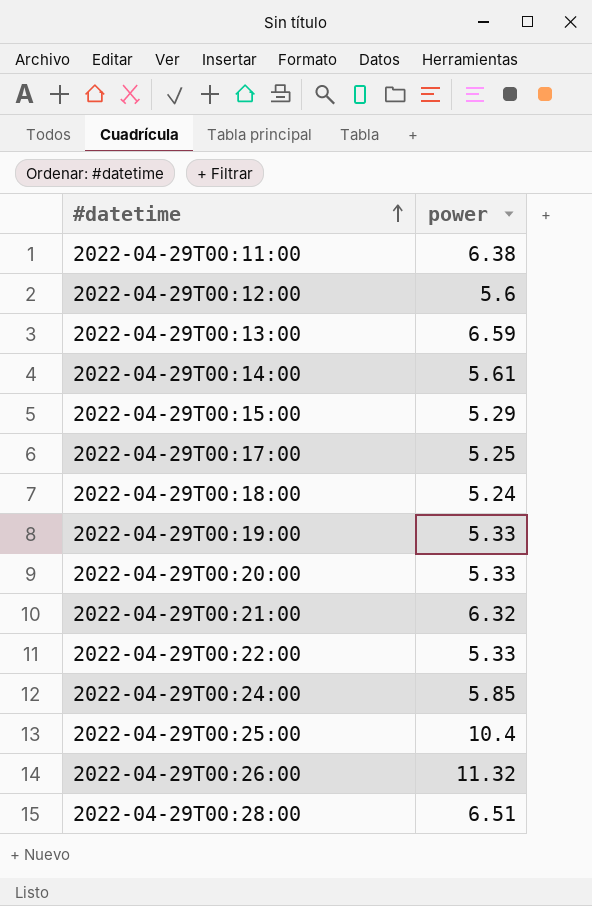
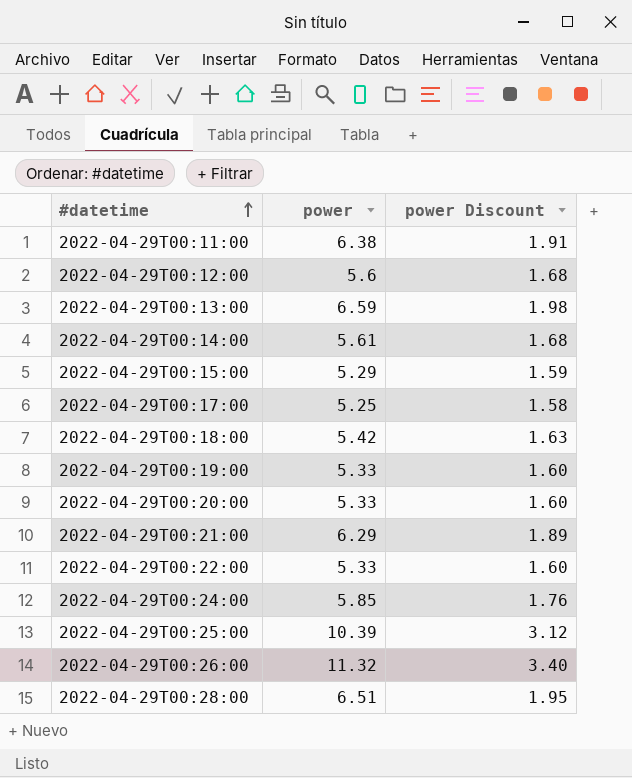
column power Discount | formula: none -> [power] * 0.3
2022-04-29T00:18:00 | power: 5.24 -> 5.42
2022-04-29T00:21:00 | power: 6.32 -> 6.29
2022-04-29T00:25:00 | power: 10.4 -> 10.39

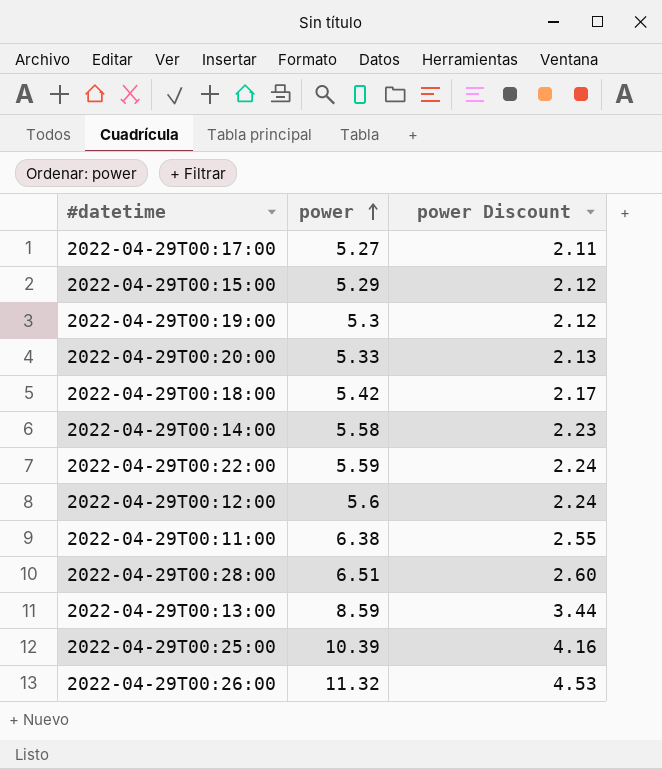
row order: #datetime ascending -> power ascending
column power Discount | formula: [power] * 0.3 -> [power] * 0.4
row 2022-04-29T00:21:00: 6.29 | 1.89 -> none
row 2022-04-29T00:24:00: 5.85 | 1.76 -> none
2022-04-29T00:17:00 | power: 5.25 -> 5.27
2022-04-29T00:19:00 | power: 5.33 -> 5.3
2022-04-29T00:14:00 | power: 5.61 -> 5.58
2022-04-29T00:22:00 | power: 5.33 -> 5.59
2022-04-29T00:13:00 | power: 6.59 -> 8.59

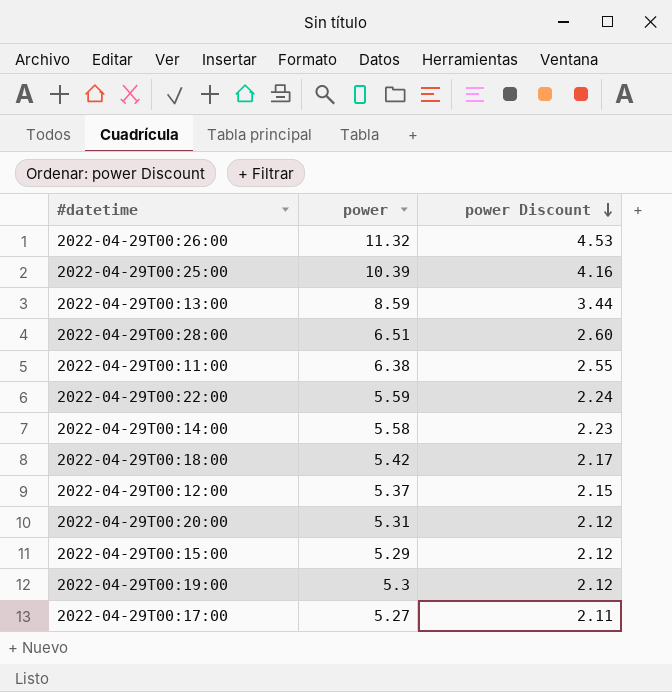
row order: power ascending -> power Discount descending
2022-04-29T00:12:00 | power: 5.6 -> 5.37
2022-04-29T00:12:00 | power Discount: 2.24 -> 2.15
2022-04-29T00:20:00 | power: 5.33 -> 5.31
2022-04-29T00:20:00 | power Discount: 2.13 -> 2.12

